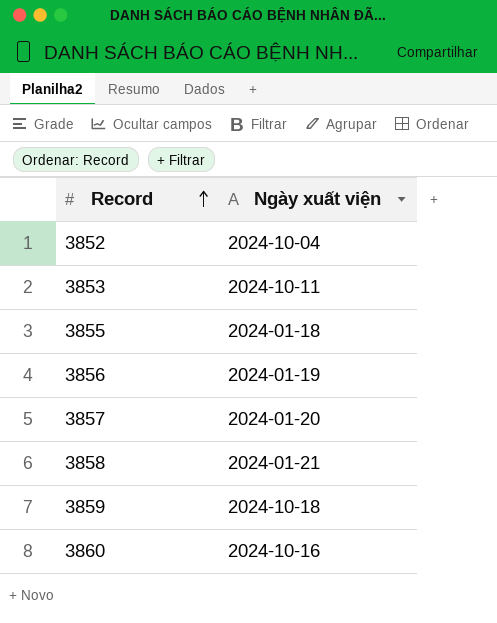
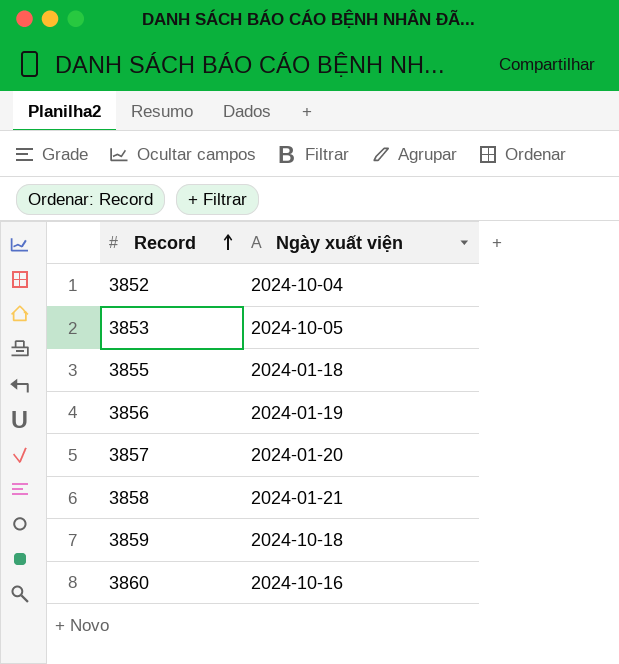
3853 | Ngày xuất viện: 2024-10-11 -> 2024-10-05

